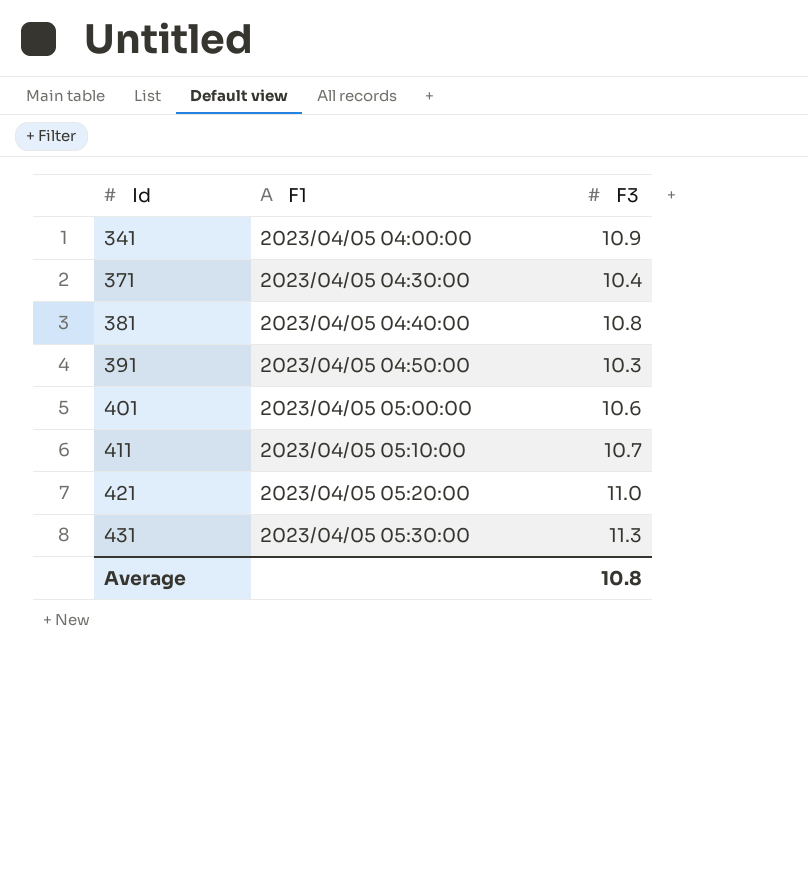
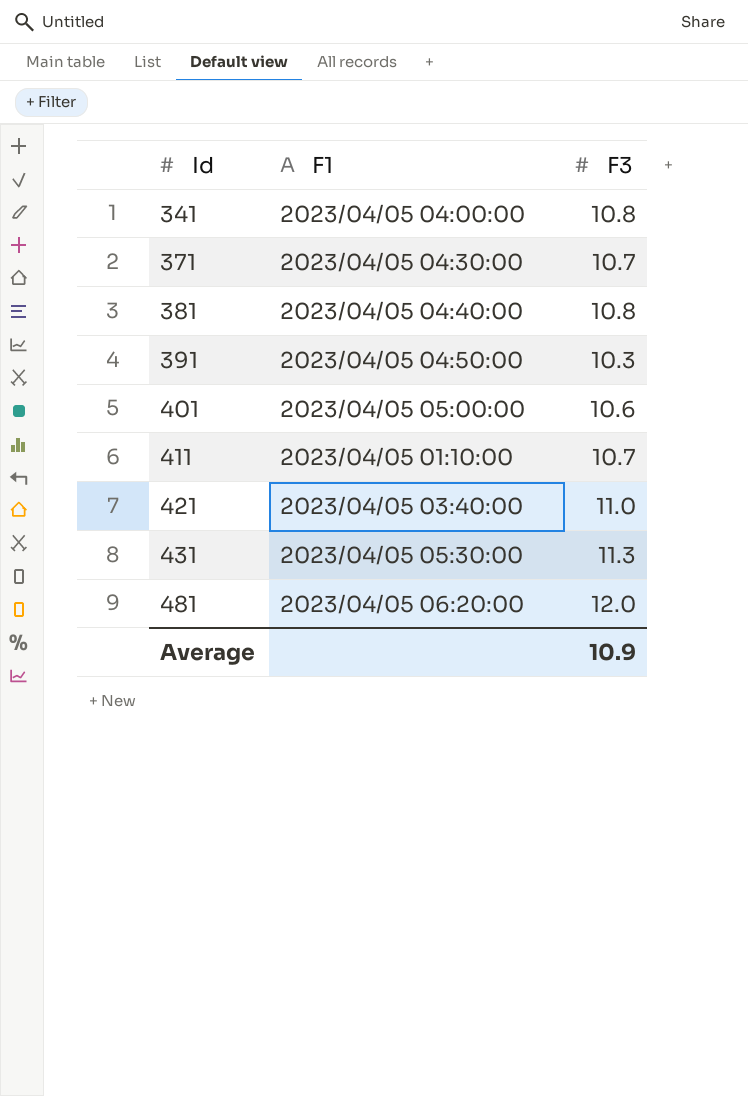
341 | F3: 10.9 -> 10.8
371 | F3: 10.4 -> 10.7
411 | F1: 2023/04/05 05:10:00 -> 2023/04/05 01:10:00
421 | F1: 2023/04/05 05:20:00 -> 2023/04/05 03:40:00
row 481: none -> 2023/04/05 06:20:00 | 12.0
Average | F3: 10.8 -> 10.9

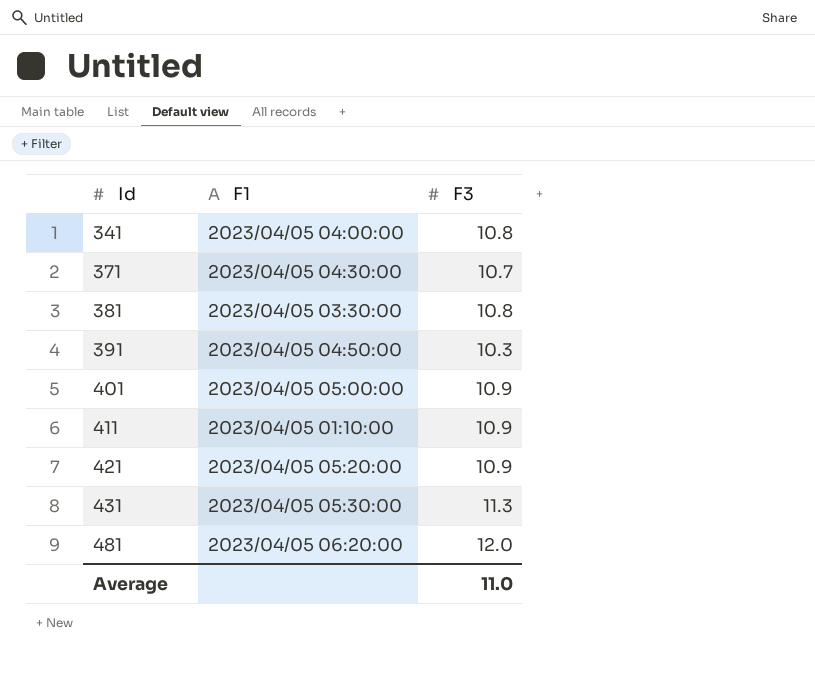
381 | F1: 2023/04/05 04:40:00 -> 2023/04/05 03:30:00
401 | F3: 10.6 -> 10.9
411 | F3: 10.7 -> 10.9
421 | F1: 2023/04/05 03:40:00 -> 2023/04/05 05:20:00
421 | F3: 11.0 -> 10.9
Average | F3: 10.9 -> 11.0

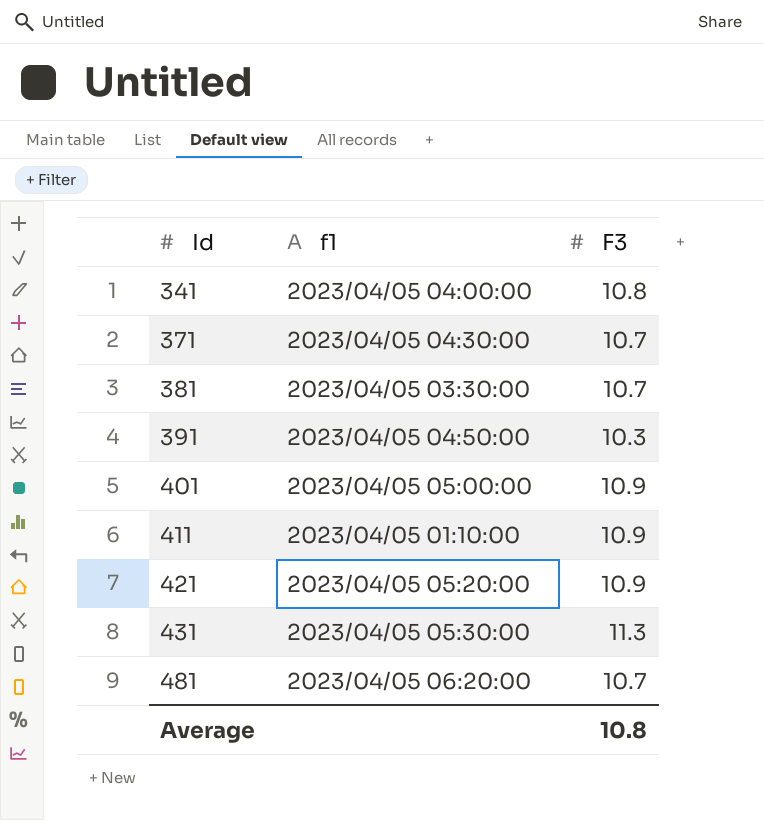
column name: F1 -> f1
381 | F3: 10.8 -> 10.7
481 | F3: 12.0 -> 10.7
Average | F3: 11.0 -> 10.8

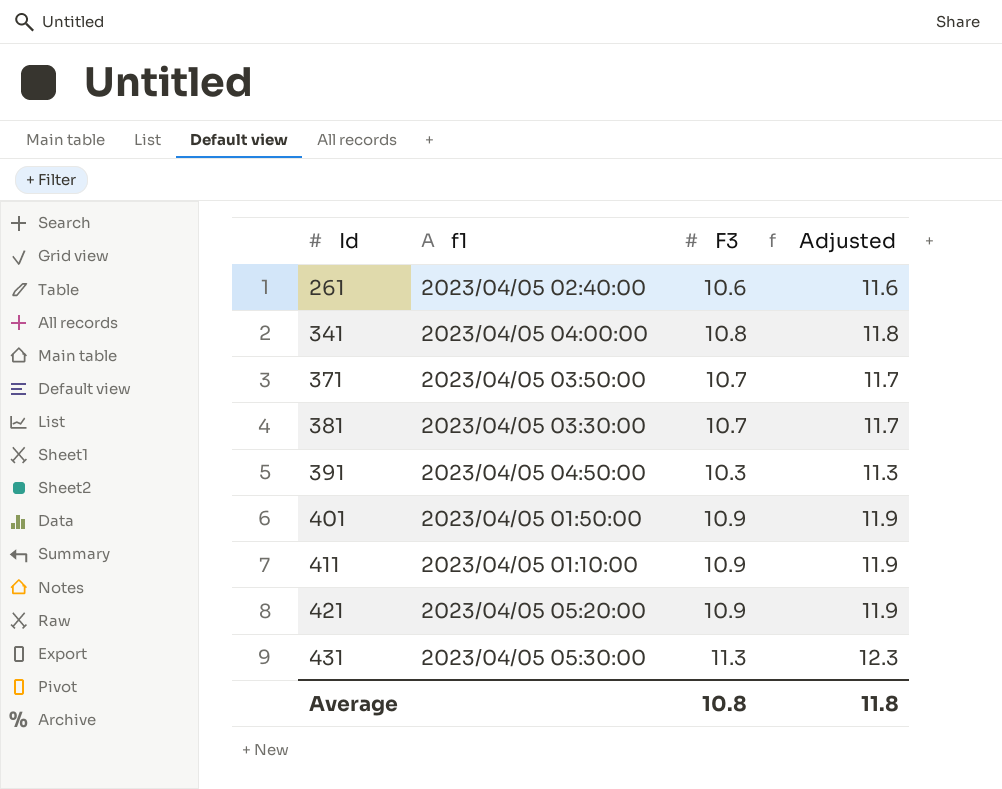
column Adjusted | formula: none -> [F3] + 1
row 481: 2023/04/05 06:20:00 | 10.7 -> none
row 261: none -> 2023/04/05 02:40:00 | 10.6 | 11.6
371 | f1: 2023/04/05 04:30:00 -> 2023/04/05 03:50:00
401 | f1: 2023/04/05 05:00:00 -> 2023/04/05 01:50:00

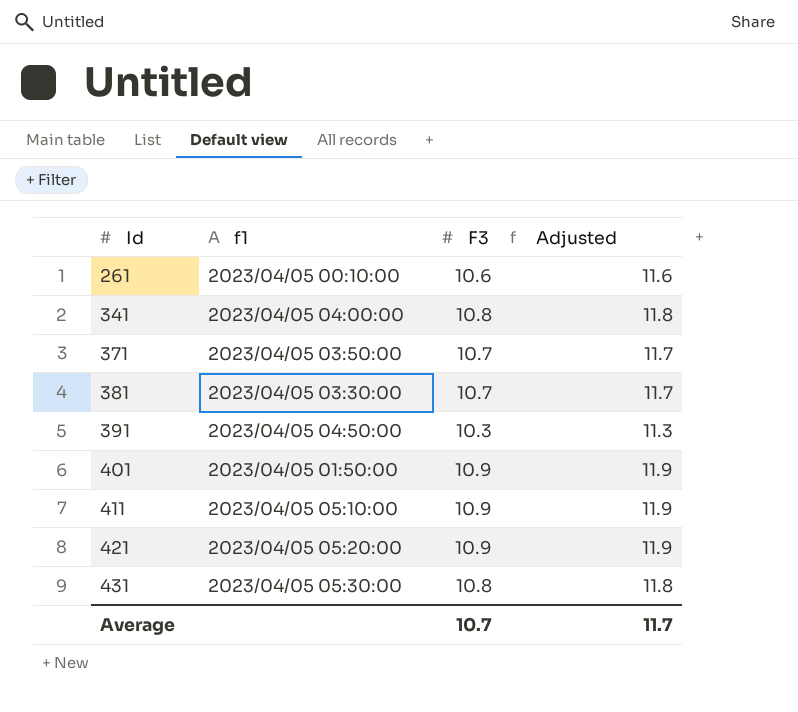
261 | f1: 2023/04/05 02:40:00 -> 2023/04/05 00:10:00
411 | f1: 2023/04/05 01:10:00 -> 2023/04/05 05:10:00
431 | F3: 11.3 -> 10.8
431 | Adjusted: 12.3 -> 11.8
Average | F3: 10.8 -> 10.7
Average | Adjusted: 11.8 -> 11.7

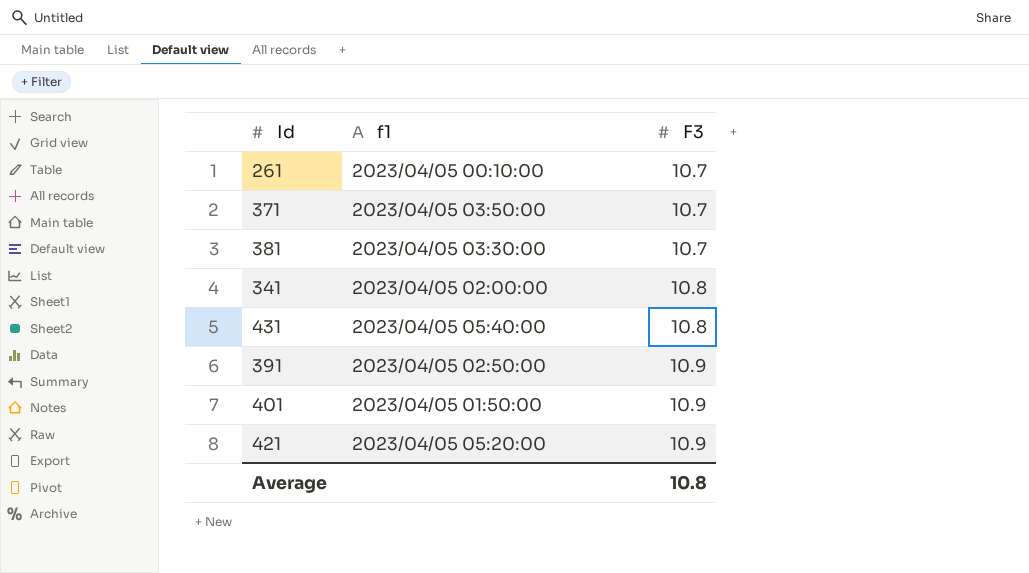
row order: Id ascending -> F3 ascending
column Adjusted | formula: [F3] + 1 -> none
row 411: 2023/04/05 05:10:00 | 10.9 | 11.9 -> none
261 | F3: 10.6 -> 10.7
341 | f1: 2023/04/05 04:00:00 -> 2023/04/05 02:00:00
431 | f1: 2023/04/05 05:30:00 -> 2023/04/05 05:40:00
391 | f1: 2023/04/05 04:50:00 -> 2023/04/05 02:50:00
391 | F3: 10.3 -> 10.9
Average | F3: 10.7 -> 10.8

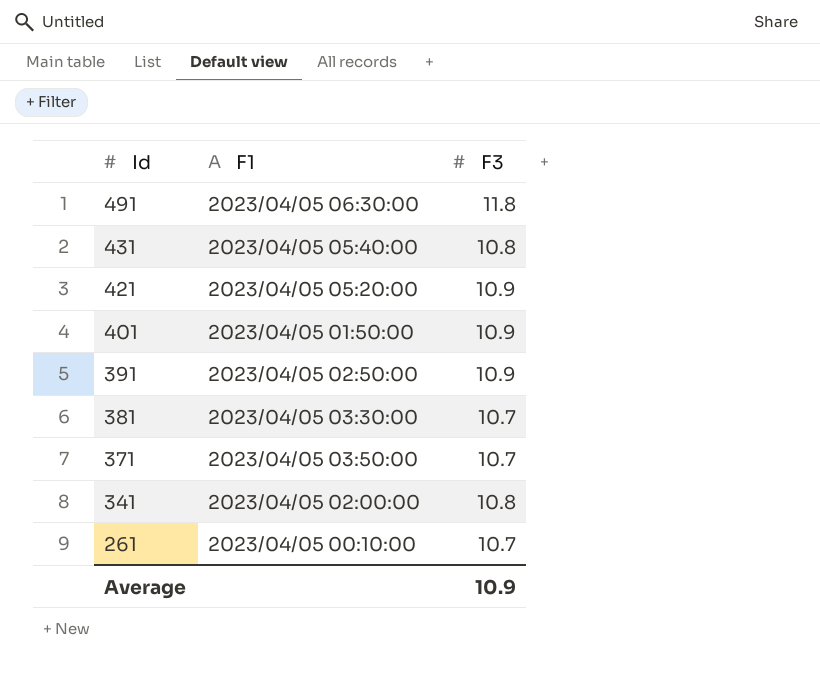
row order: F3 ascending -> Id descending
column name: f1 -> F1
row 491: none -> 2023/04/05 06:30:00 | 11.8
Average | F3: 10.8 -> 10.9

